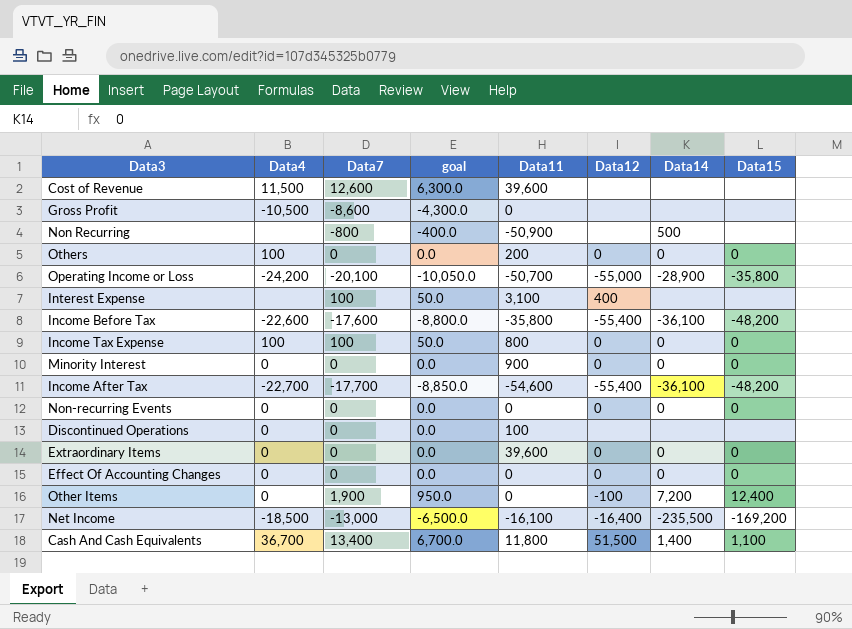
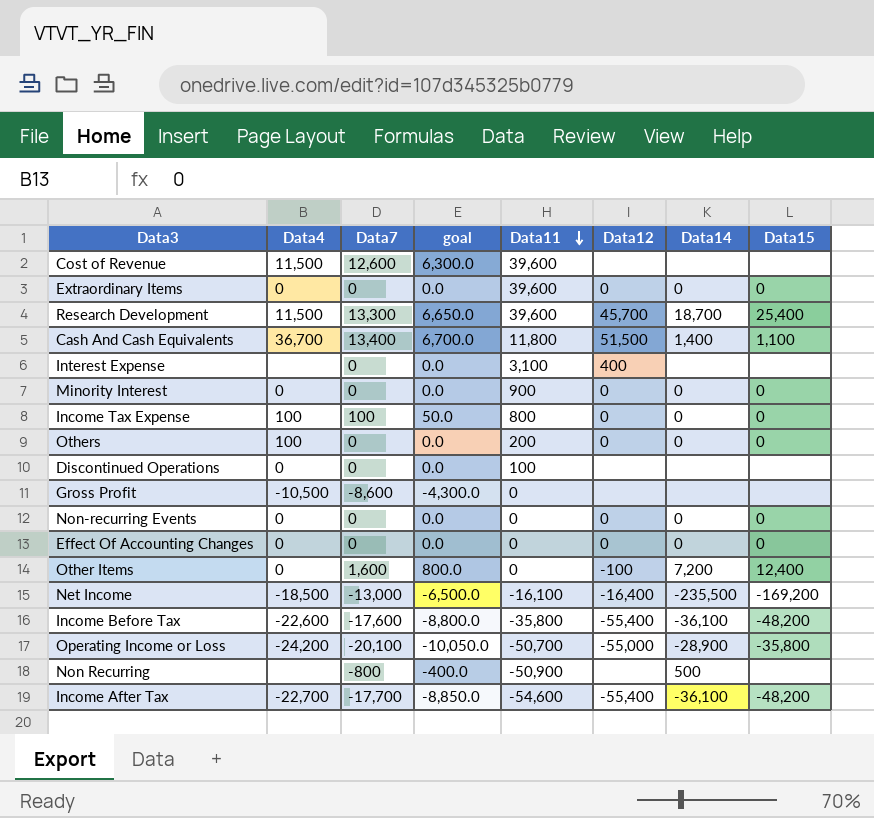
row order: none -> Data11 descending
row Research Development: none -> 11,500 | 13,300 | 6,650.0 | 39,600 | 45,700 | 18,700 | 25,400
Interest Expense | Data7: 100 -> 0
Interest Expense | goal: 50.0 -> 0.0
Other Items | Data7: 1,900 -> 1,600
Other Items | goal: 950.0 -> 800.0

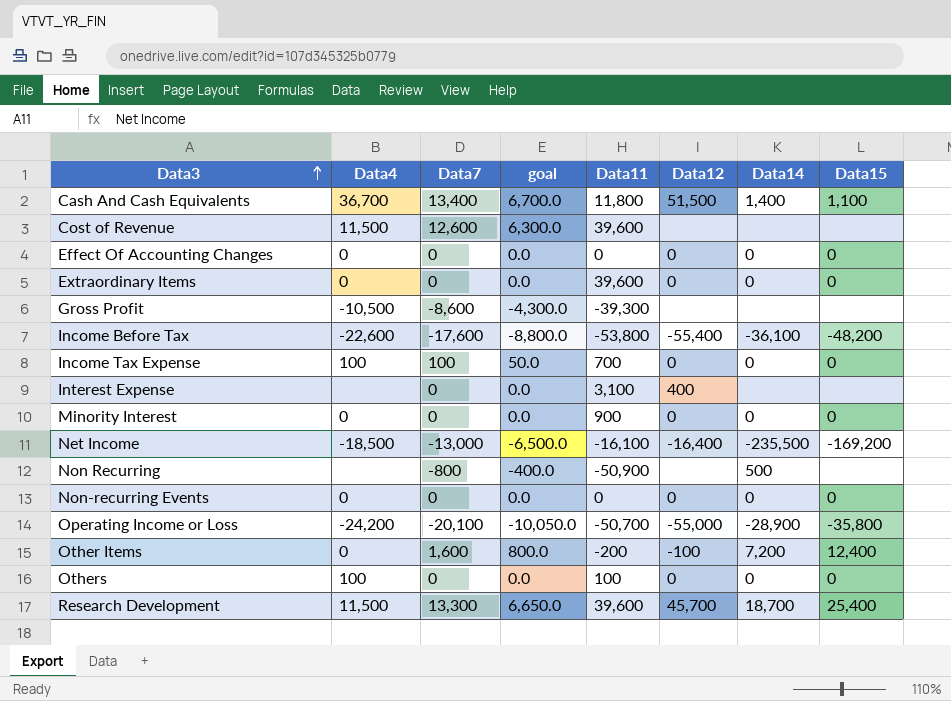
row order: Data11 descending -> Data3 ascending
row Discontinued Operations: 0 | 0 | 0.0 | 100 | none | none | none -> none
row Income After Tax: -22,700 | -17,700 | -8,850.0 | -54,600 | -55,400 | -36,100 | -48,200 -> none
Gross Profit | Data11: 0 -> -39,300
Income Before Tax | Data11: -35,800 -> -53,800
Income Tax Expense | Data11: 800 -> 700
Other Items | Data11: 0 -> -200
Others | Data11: 200 -> 100

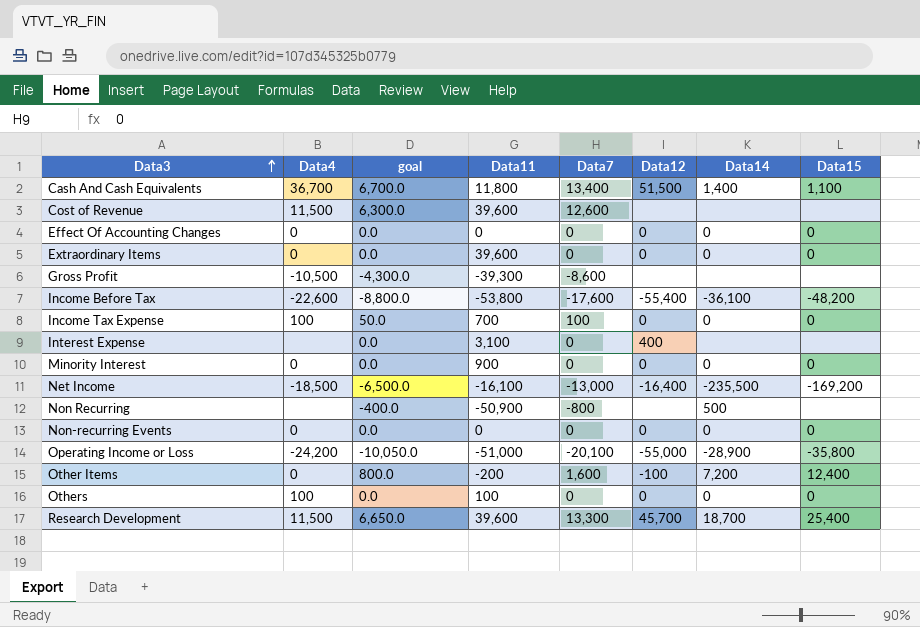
column Data7 | position: 3 -> 5
Operating Income or Loss | Data11: -50,700 -> -51,000

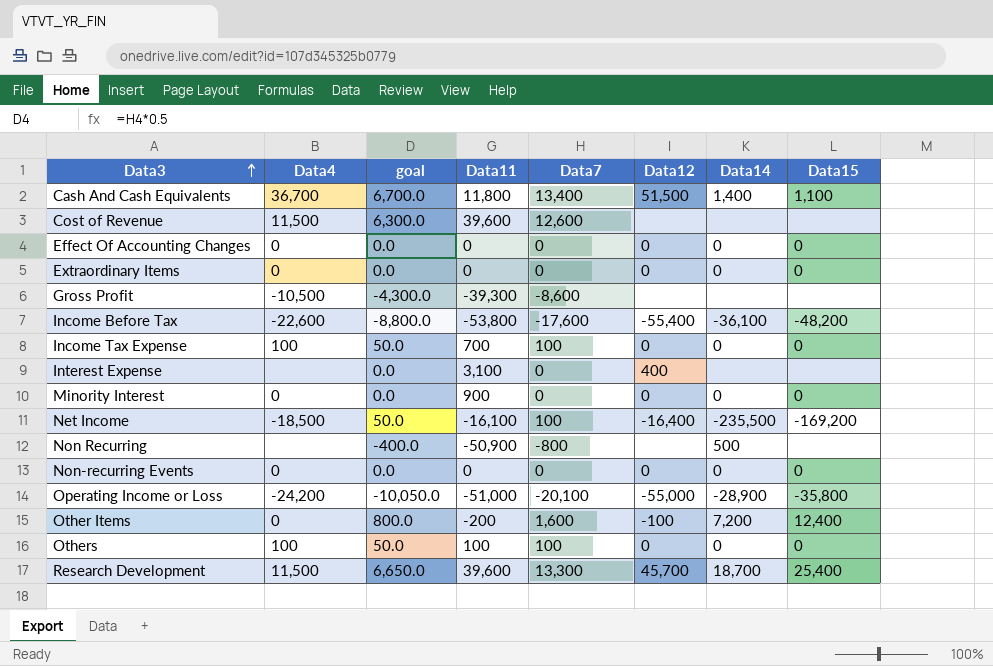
Extraordinary Items | Data11: 39,600 -> 0
Net Income | goal: -6,500.0 -> 50.0
Net Income | Data7: -13,000 -> 100
Others | goal: 0.0 -> 50.0
Others | Data7: 0 -> 100

